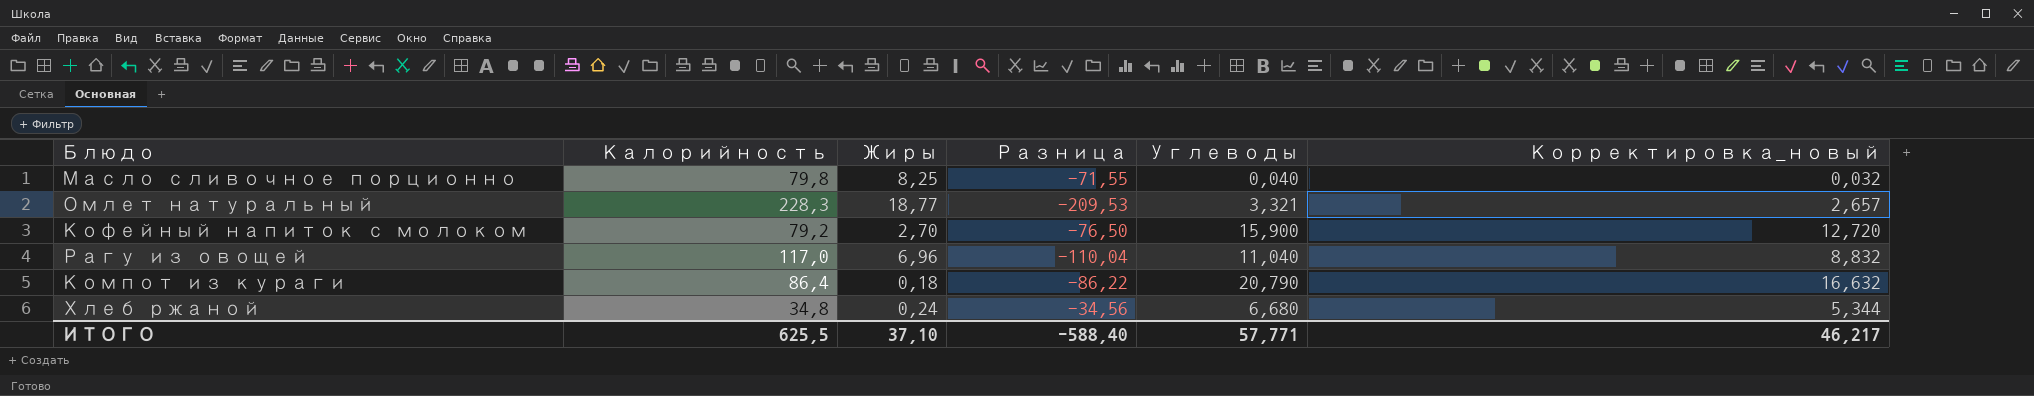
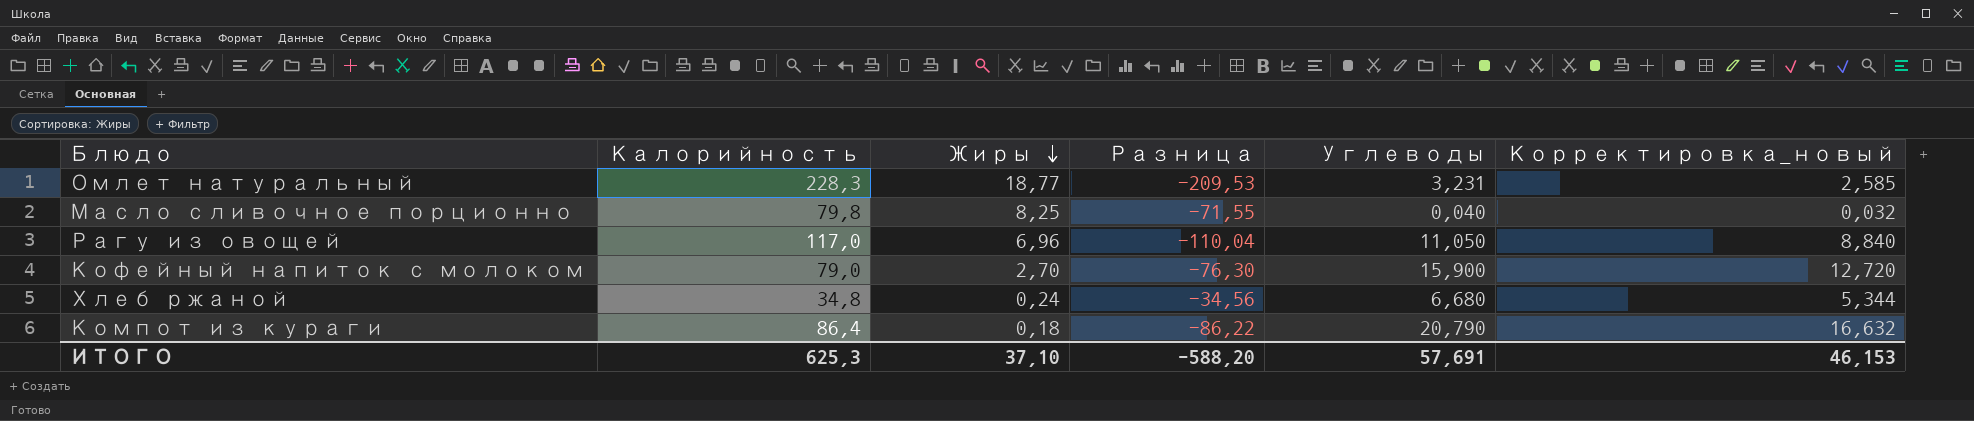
row order: none -> Жиры descending
Омлет натуральный | Углеводы: 3,321 -> 3,231
Омлет натуральный | Корректировка_новый: 2,657 -> 2,585
Рагу из овощей | Углеводы: 11,040 -> 11,050
Рагу из овощей | Корректировка_новый: 8,832 -> 8,840
Кофейный напиток с молоком | Калорийность: 79,2 -> 79,0
Кофейный напиток с молоком | Разница: -76,50 -> -76,30
ИТОГО | Калорийность: 625,5 -> 625,3
ИТОГО | Разница: -588,40 -> -588,20
ИТОГО | Углеводы: 57,771 -> 57,691
ИТОГО | Корректировка_новый: 46,217 -> 46,153

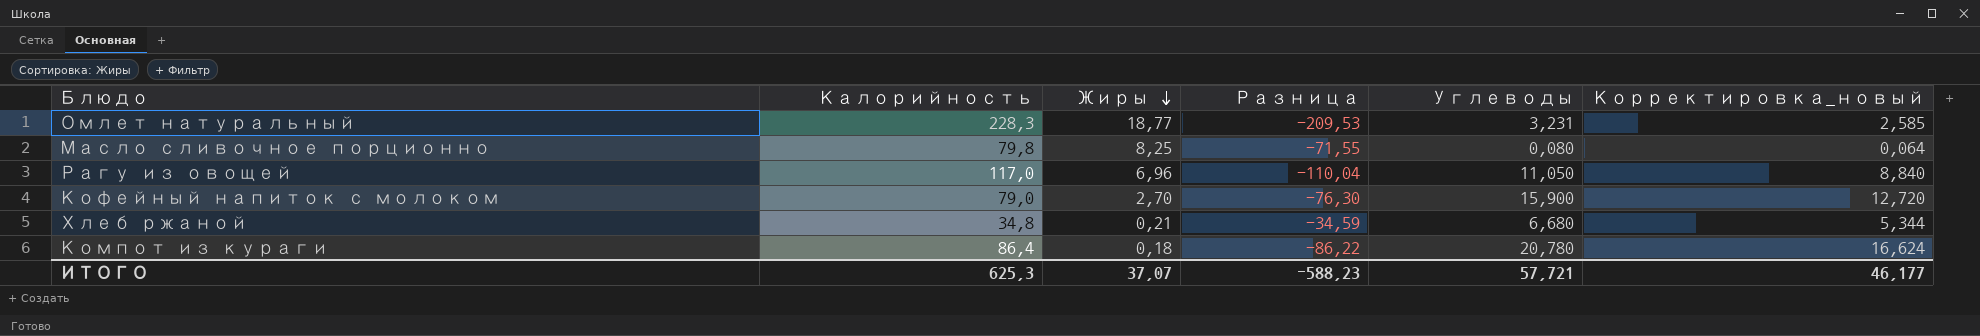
Масло сливочное порционно | Углеводы: 0,040 -> 0,080
Масло сливочное порционно | Корректировка_новый: 0,032 -> 0,064
Хлеб ржаной | Жиры: 0,24 -> 0,21
Хлеб ржаной | Разница: -34,56 -> -34,59
Компот из кураги | Углеводы: 20,790 -> 20,780
Компот из кураги | Корректировка_новый: 16,632 -> 16,624
ИТОГО | Жиры: 37,10 -> 37,07
ИТОГО | Разница: -588,20 -> -588,23
ИТОГО | Углеводы: 57,691 -> 57,721
ИТОГО | Корректировка_новый: 46,153 -> 46,177

